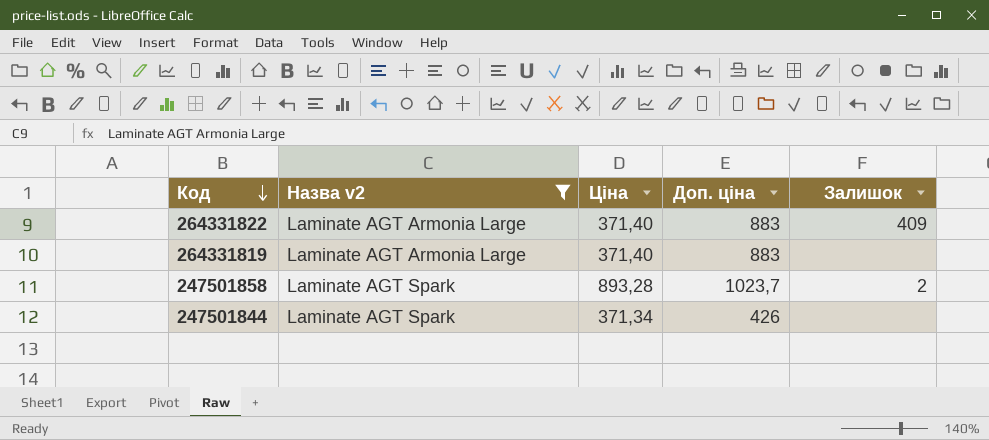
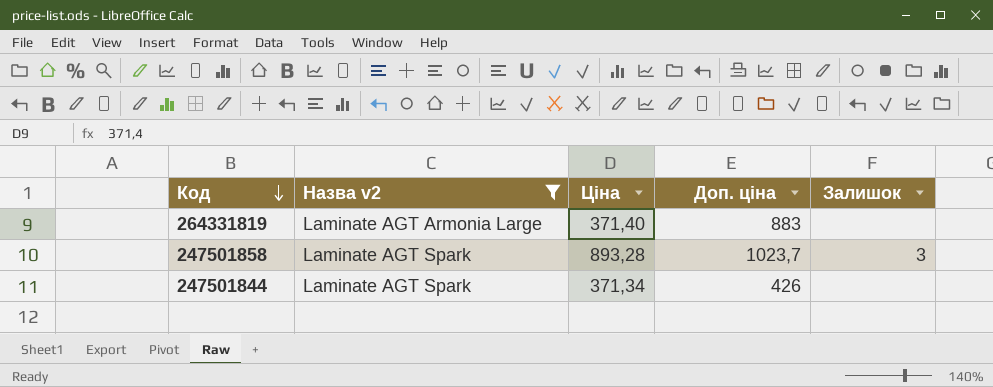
row 264331822: Laminate AGT Armonia Large | 371,40 | 883 | 409 -> none
247501858 | Залишок: 2 -> 3

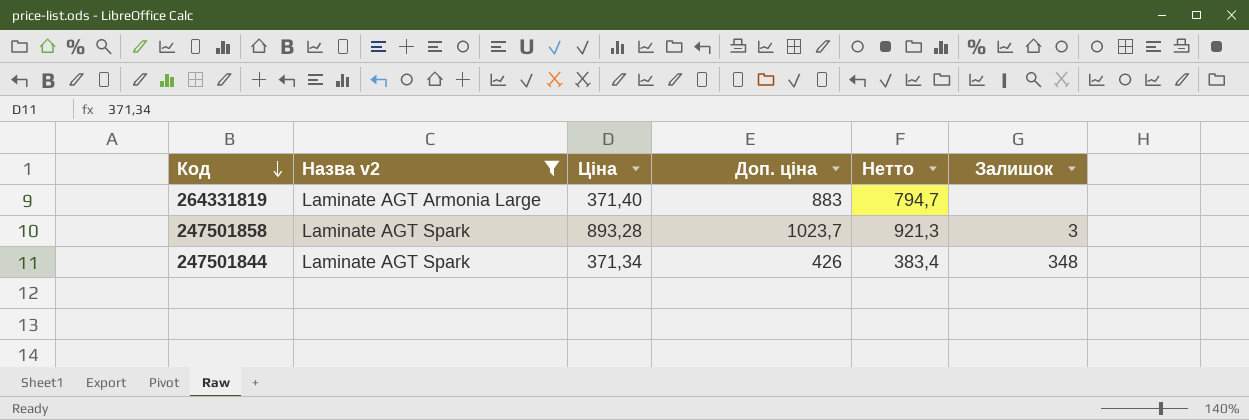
column Нетто | formula: none -> [Доп. ціна] * 0,9
247501844 | Залишок: none -> 348

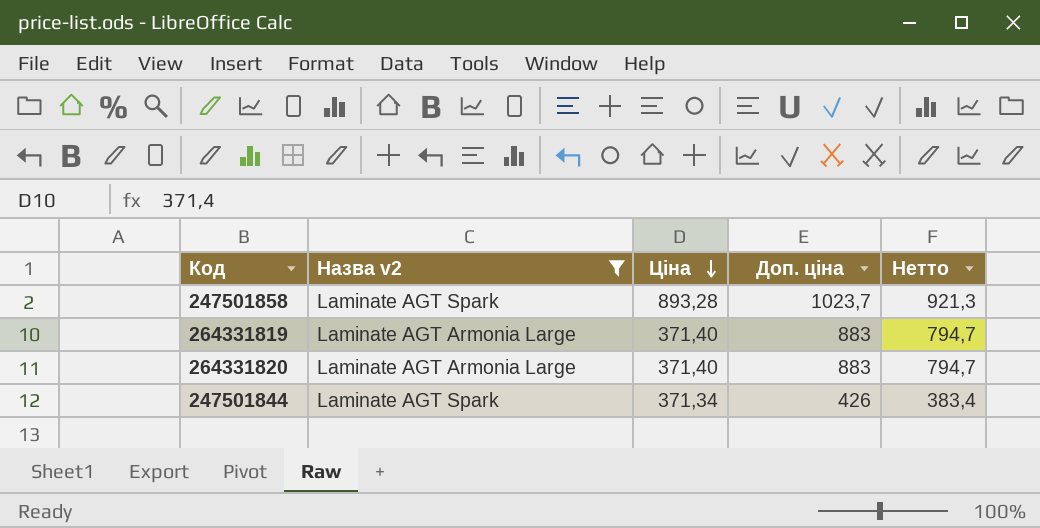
row order: Код descending -> Ціна descending
column Залишок | position: 6 -> none
row 264331820: none -> Laminate AGT Armonia Large | 371,40 | 883 | 794,7

